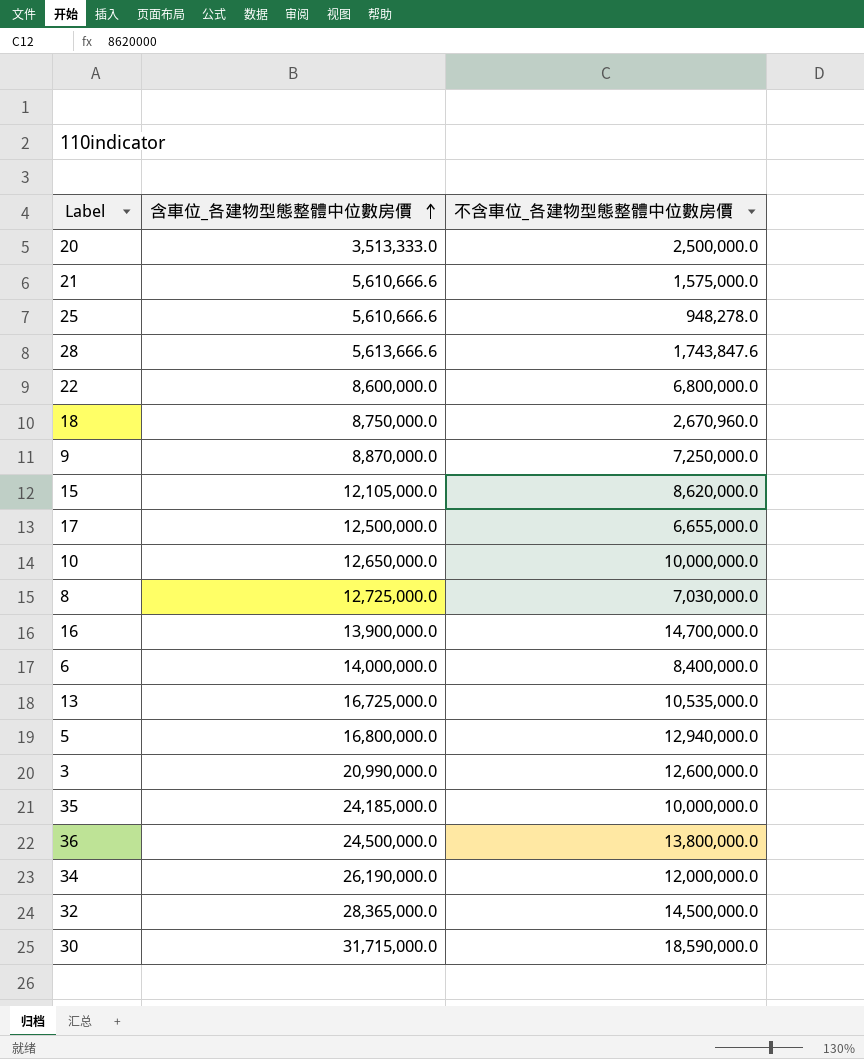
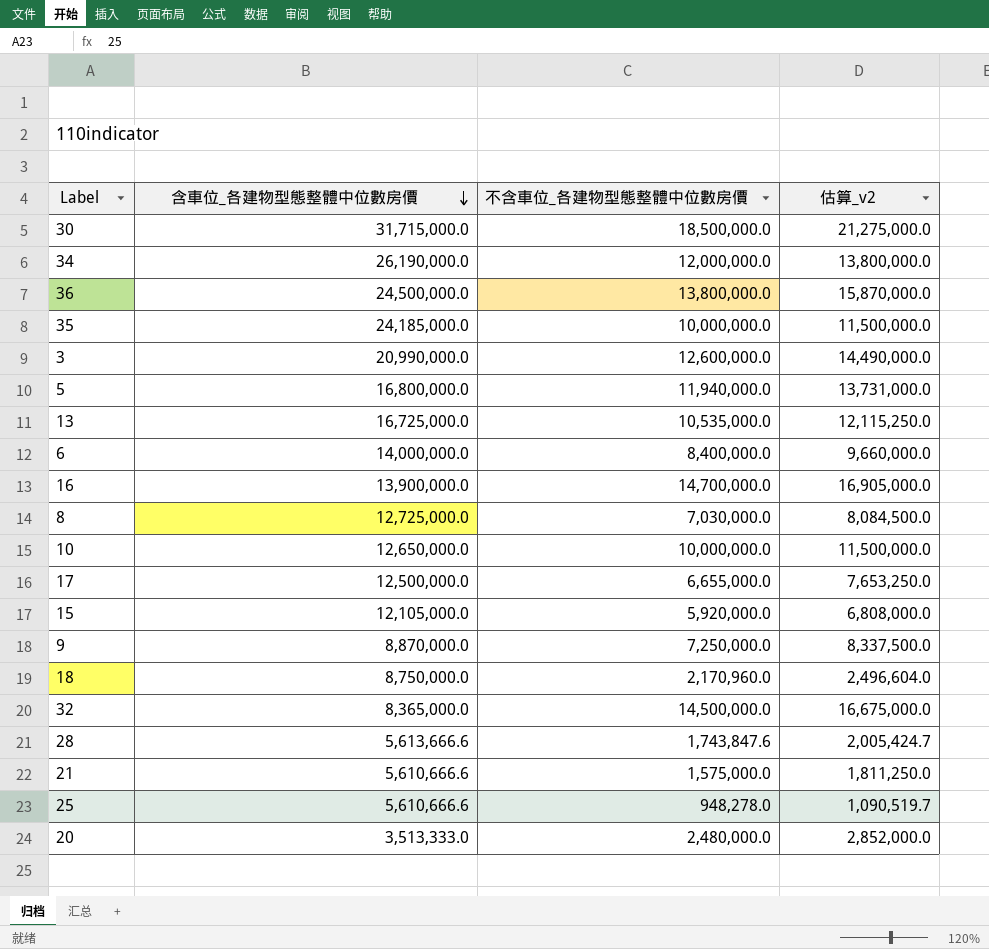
row order: 含車位_各建物型態整體中位數房價 ascending -> 含車位_各建物型態整體中位數房價 descending
column 估算_v2 | formula: none -> [不含車位_各建物型態整體中位數房價] * 1.15
row 22: 8,600,000.0 | 6,800,000.0 -> none
30 | 不含車位_各建物型態整體中位數房價: 18,590,000.0 -> 18,500,000.0
5 | 不含車位_各建物型態整體中位數房價: 12,940,000.0 -> 11,940,000.0
15 | 不含車位_各建物型態整體中位數房價: 8,620,000.0 -> 5,920,000.0
18 | 不含車位_各建物型態整體中位數房價: 2,670,960.0 -> 2,170,960.0
32 | 含車位_各建物型態整體中位數房價: 28,365,000.0 -> 8,365,000.0
20 | 不含車位_各建物型態整體中位數房價: 2,500,000.0 -> 2,480,000.0

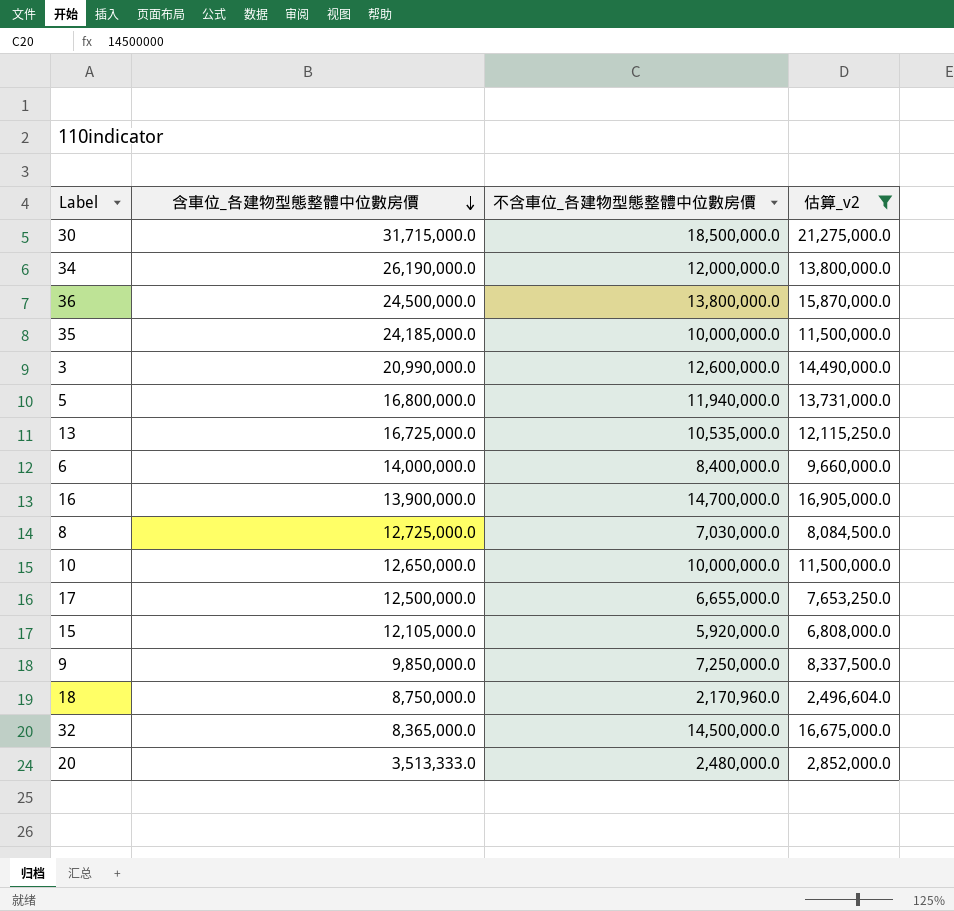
filter: none -> 估算_v2 >= 2,496,604.0
9 | 含車位_各建物型態整體中位數房價: 8,870,000.0 -> 9,850,000.0

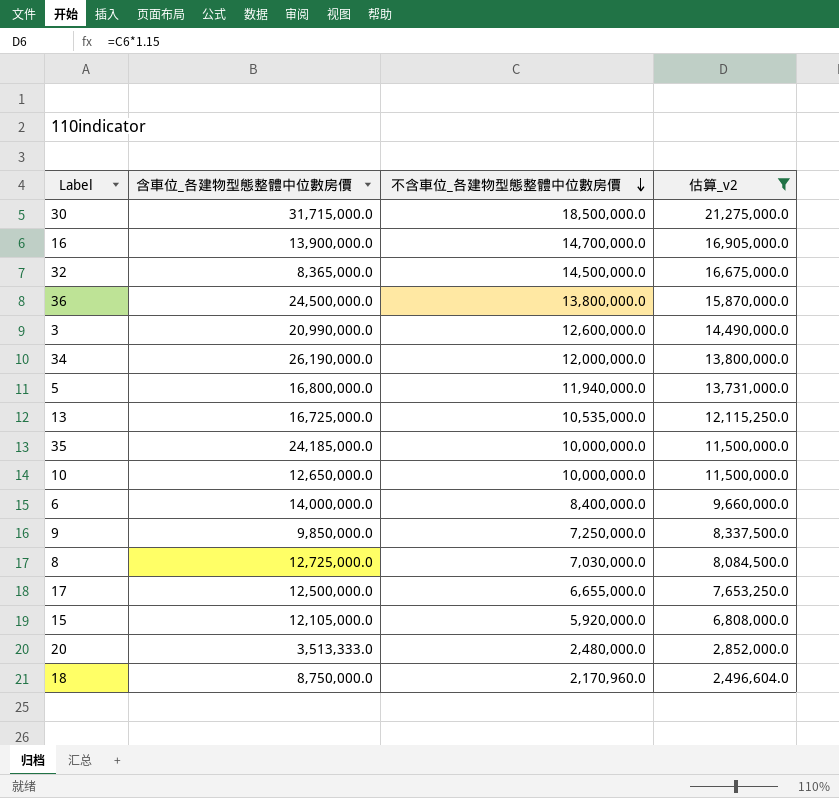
row order: 含車位_各建物型態整體中位數房價 descending -> 不含車位_各建物型態整體中位數房價 descending

